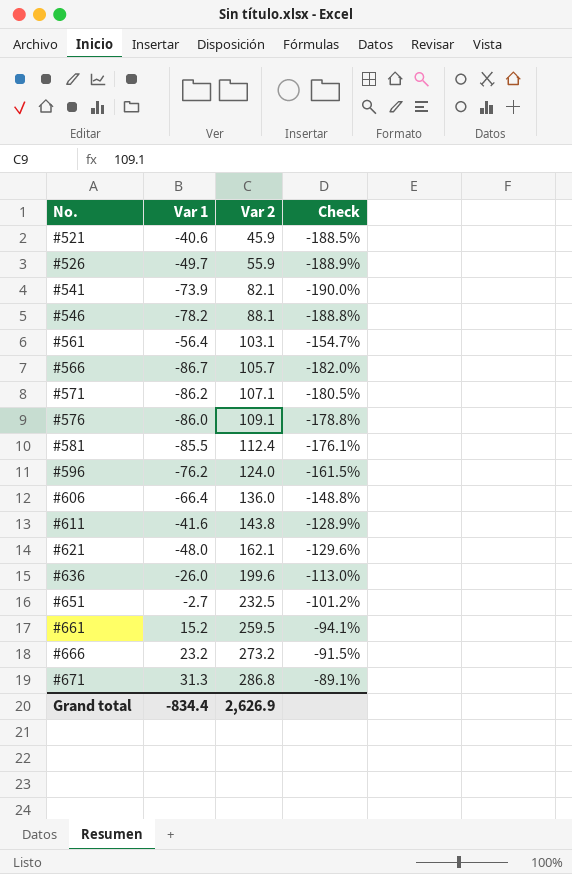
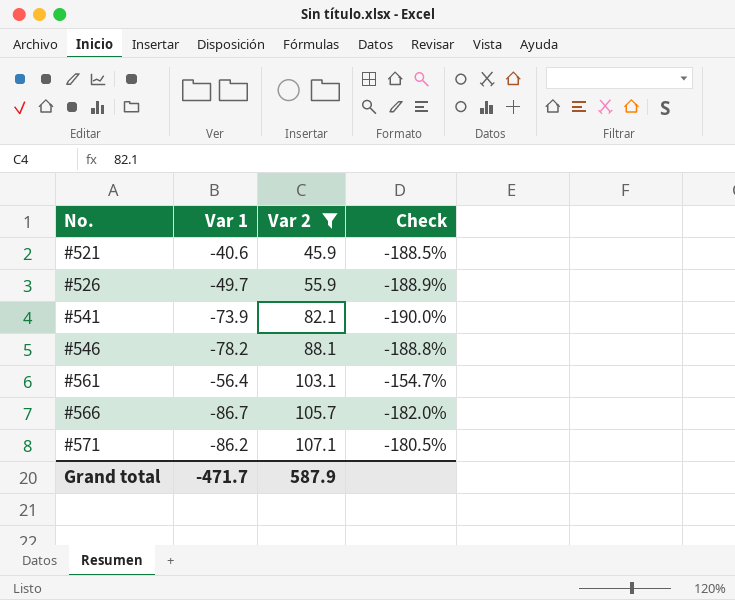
filter: none -> Var 2 <= 107.1
Grand total | Var 1: -834.4 -> -471.7
Grand total | Var 2: 2,626.9 -> 587.9

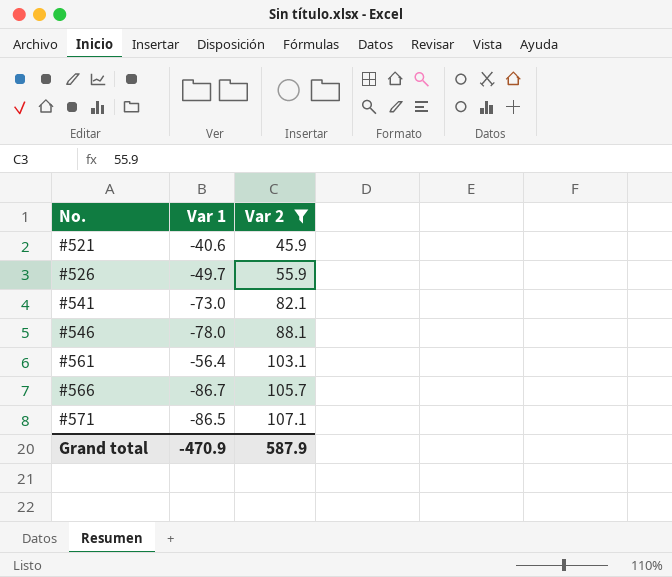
column Check | formula: ([Var 1] - [Var 2]) / [Var 2] -> none
#541 | Var 1: -73.9 -> -73.0
#546 | Var 1: -78.2 -> -78.0
#571 | Var 1: -86.2 -> -86.5
Grand total | Var 1: -471.7 -> -470.9

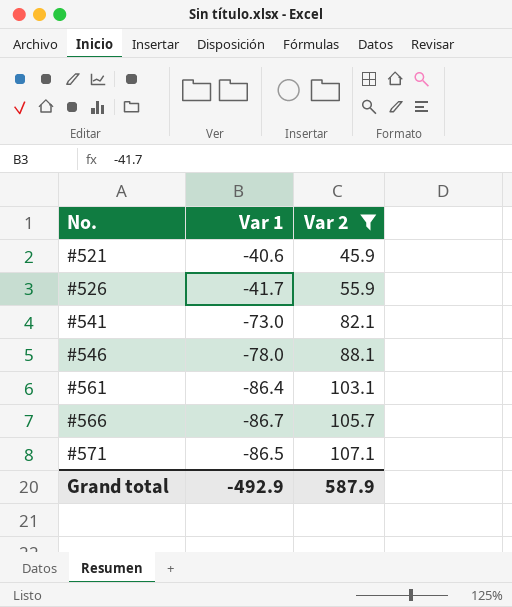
#526 | Var 1: -49.7 -> -41.7
#561 | Var 1: -56.4 -> -86.4
Grand total | Var 1: -470.9 -> -492.9

